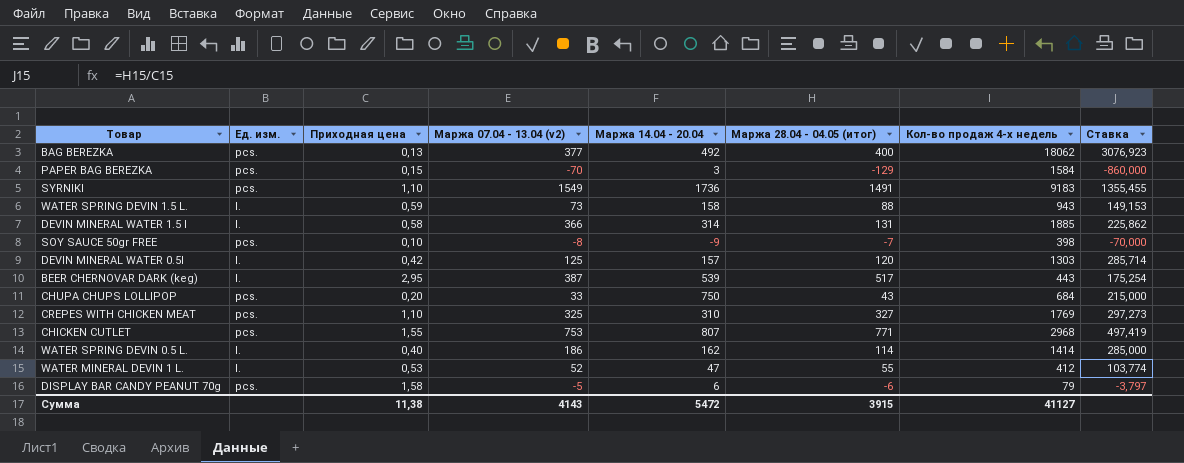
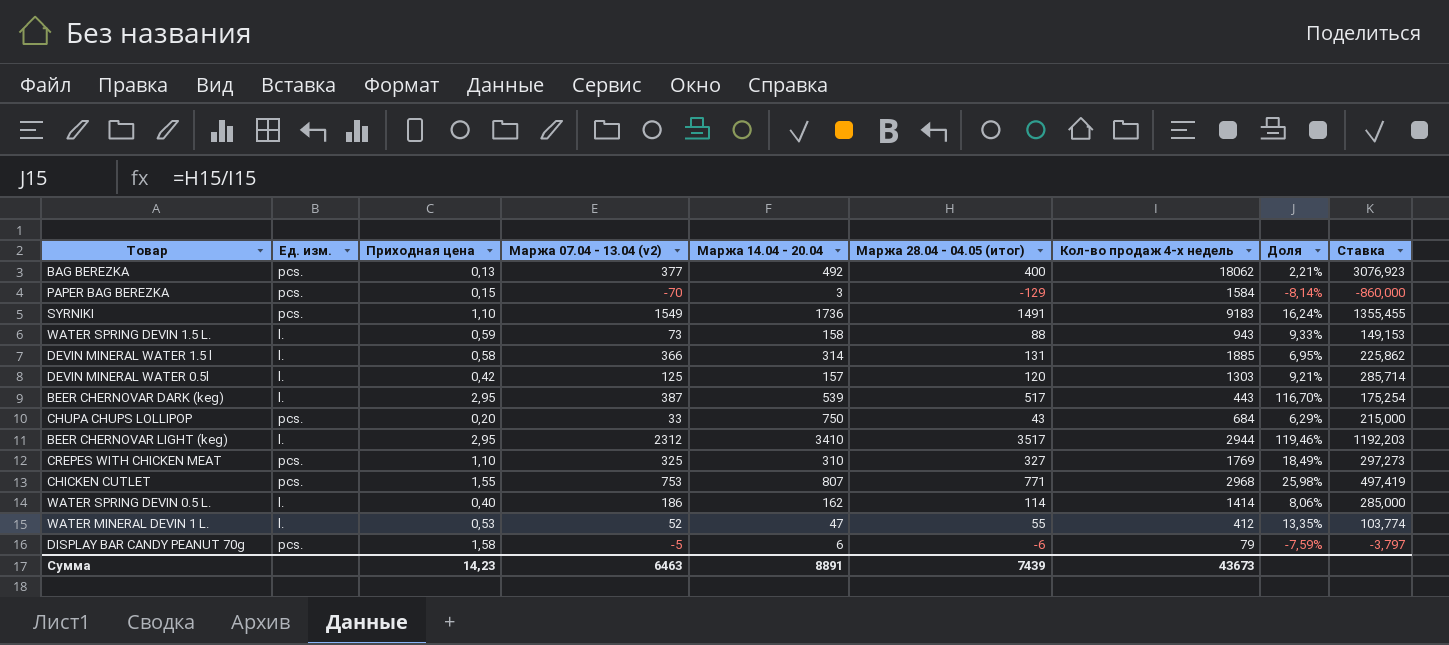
column Доля | formula: none -> [Маржа 28.04 - 04.05 (итог)] / [Кол-во продаж 4-х недель]
row SOY SAUCE 50gr FREE: pcs. | 0,10 | -8 | -9 | -7 | 398 | -70,000 -> none
row BEER CHERNOVAR LIGHT (keg): none -> l. | 2,95 | 2312 | 3410 | 3517 | 2944 | 119,46% | 1192,203
Сумма | Приходная цена: 11,38 -> 14,23
Сумма | Маржа 07.04 - 13.04 (v2): 4143 -> 6463
Сумма | Маржа 14.04 - 20.04: 5472 -> 8891
Сумма | Маржа 28.04 - 04.05 (итог): 3915 -> 7439
Сумма | Кол-во продаж 4-х недель: 41127 -> 43673

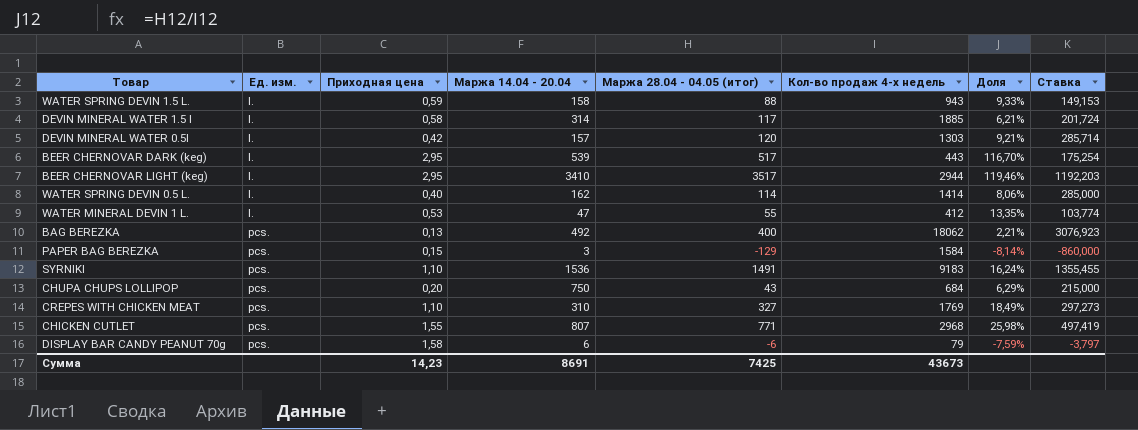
row order: none -> Ед. изм. ascending
column Маржа 07.04 - 13.04 (v2) | position: 4 -> none
DEVIN MINERAL WATER 1.5 l | Маржа 28.04 - 04.05 (итог): 131 -> 117
DEVIN MINERAL WATER 1.5 l | Доля: 6,95% -> 6,21%
DEVIN MINERAL WATER 1.5 l | Ставка: 225,862 -> 201,724
SYRNIKI | Маржа 14.04 - 20.04: 1736 -> 1536
Сумма | Маржа 14.04 - 20.04: 8891 -> 8691
Сумма | Маржа 28.04 - 04.05 (итог): 7439 -> 7425

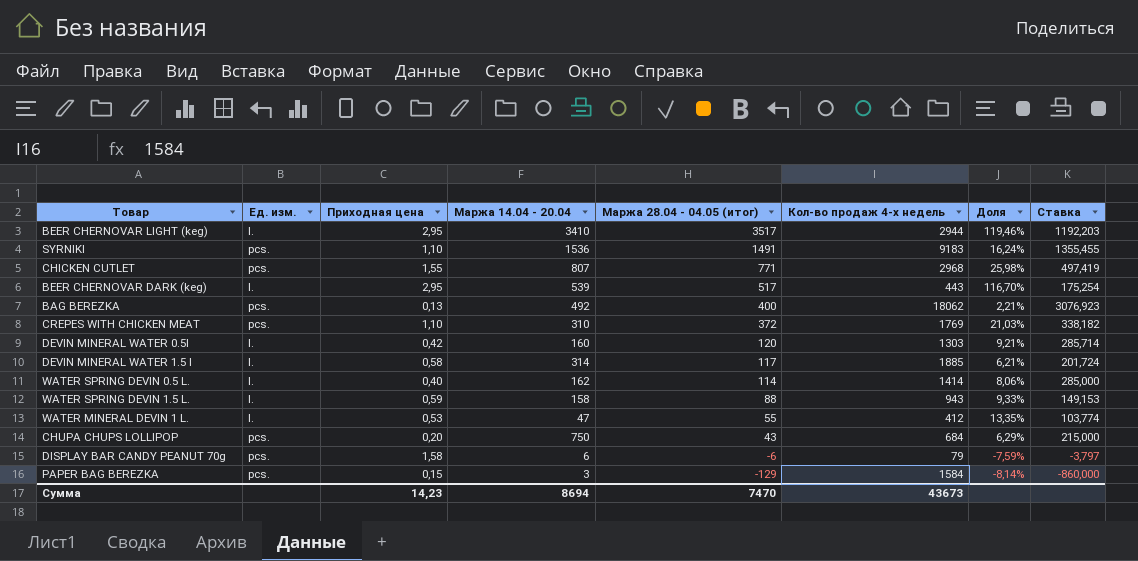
row order: Ед. изм. ascending -> Маржа 28.04 - 04.05 (итог) descending
CREPES WITH CHICKEN MEAT | Маржа 28.04 - 04.05 (итог): 327 -> 372
CREPES WITH CHICKEN MEAT | Доля: 18,49% -> 21,03%
CREPES WITH CHICKEN MEAT | Ставка: 297,273 -> 338,182
DEVIN MINERAL WATER 0.5l | Маржа 14.04 - 20.04: 157 -> 160
Сумма | Маржа 14.04 - 20.04: 8691 -> 8694
Сумма | Маржа 28.04 - 04.05 (итог): 7425 -> 7470

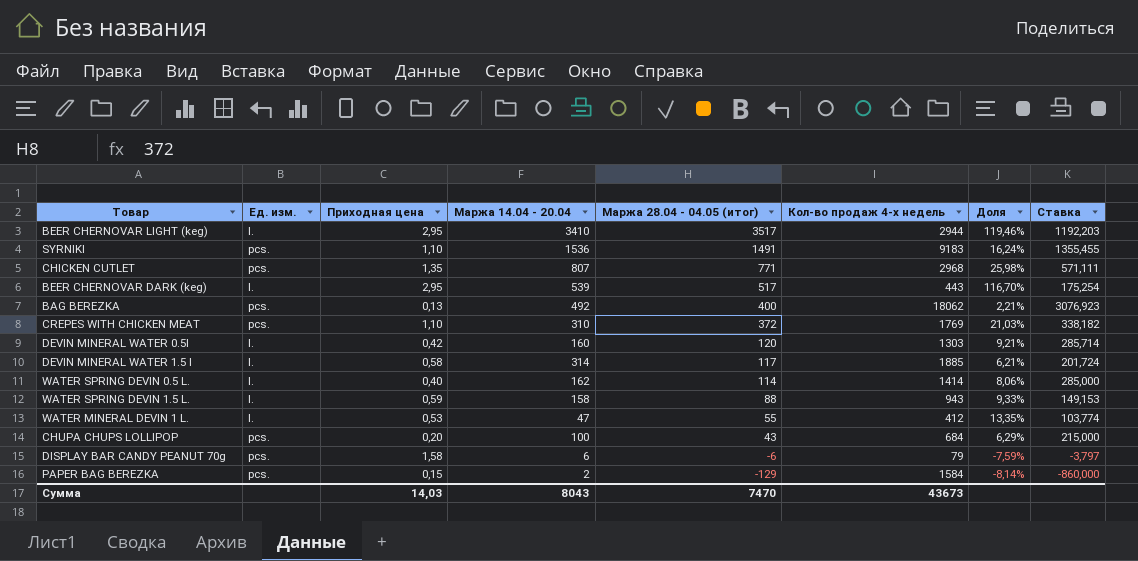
CHICKEN CUTLET | Приходная цена: 1,55 -> 1,35
CHICKEN CUTLET | Ставка: 497,419 -> 571,111
CHUPA CHUPS LOLLIPOP | Маржа 14.04 - 20.04: 750 -> 100
PAPER BAG BEREZKA | Маржа 14.04 - 20.04: 3 -> 2
Сумма | Приходная цена: 14,23 -> 14,03
Сумма | Маржа 14.04 - 20.04: 8694 -> 8043

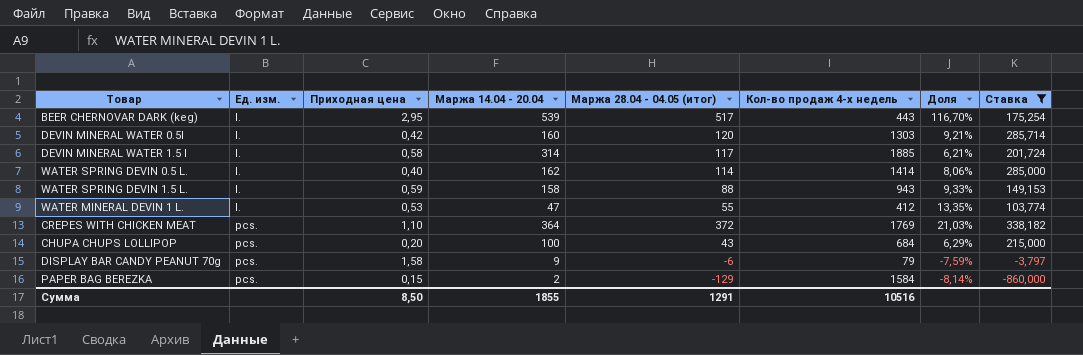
filter: none -> Ставка <= 338,182
row order: Маржа 28.04 - 04.05 (итог) descending -> Ед. изм. ascending
CREPES WITH CHICKEN MEAT | Маржа 14.04 - 20.04: 310 -> 364
DISPLAY BAR CANDY PEANUT 70g | Маржа 14.04 - 20.04: 6 -> 9
Сумма | Приходная цена: 14,03 -> 8,50
Сумма | Маржа 14.04 - 20.04: 8043 -> 1855
Сумма | Маржа 28.04 - 04.05 (итог): 7470 -> 1291
Сумма | Кол-во продаж 4-х недель: 43673 -> 10516

